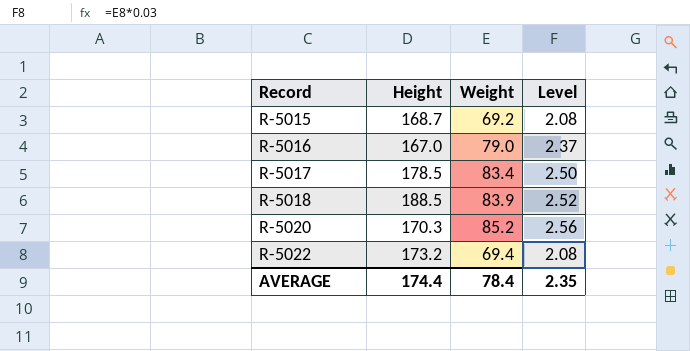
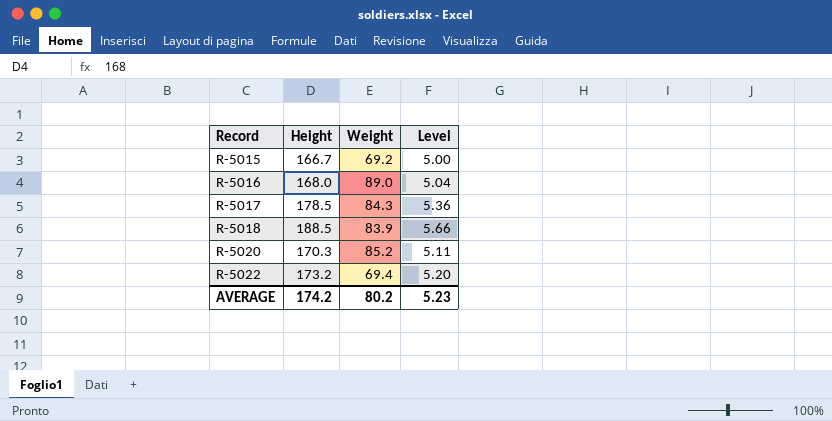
column Level | formula: [Weight] * 0.03 -> [Height] * 0.03
R-5015 | Height: 168.7 -> 166.7
R-5016 | Height: 167.0 -> 168.0
R-5016 | Weight: 79.0 -> 89.0
R-5017 | Weight: 83.4 -> 84.3
AVERAGE | Height: 174.4 -> 174.2
AVERAGE | Weight: 78.4 -> 80.2
AVERAGE | Level: 2.35 -> 5.23

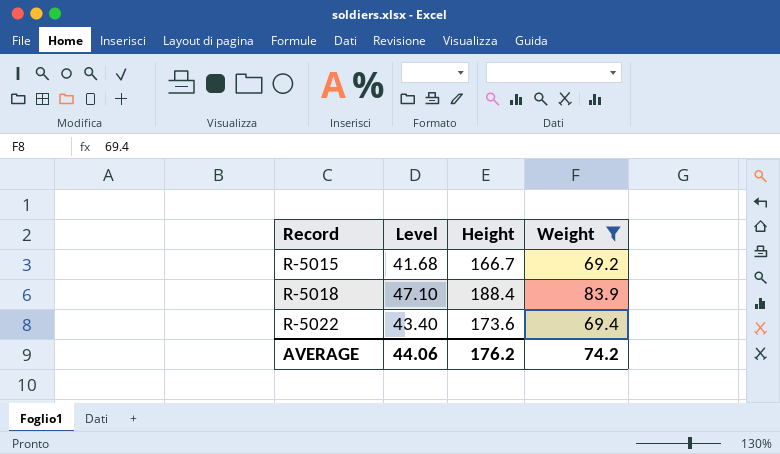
filter: none -> Weight <= 83.9
column Level | formula: [Height] * 0.03 -> [Height] * 0.25
column Level | position: 4 -> 2
R-5018 | Height: 188.5 -> 188.4
R-5022 | Height: 173.2 -> 173.6
AVERAGE | Level: 5.23 -> 44.06
AVERAGE | Height: 174.2 -> 176.2
AVERAGE | Weight: 80.2 -> 74.2

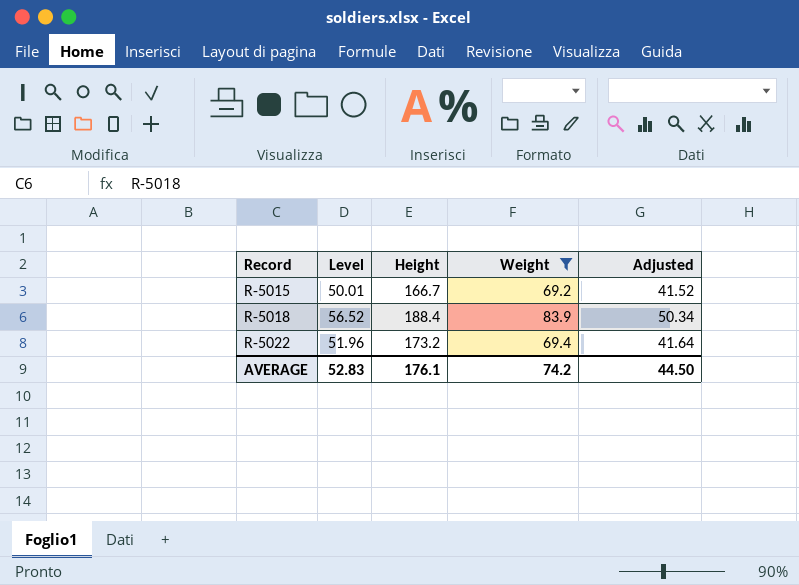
column Level | formula: [Height] * 0.25 -> [Height] * 0.3
column Adjusted | formula: none -> [Weight] * 0.6
R-5022 | Height: 173.6 -> 173.2
AVERAGE | Level: 44.06 -> 52.83
AVERAGE | Height: 176.2 -> 176.1

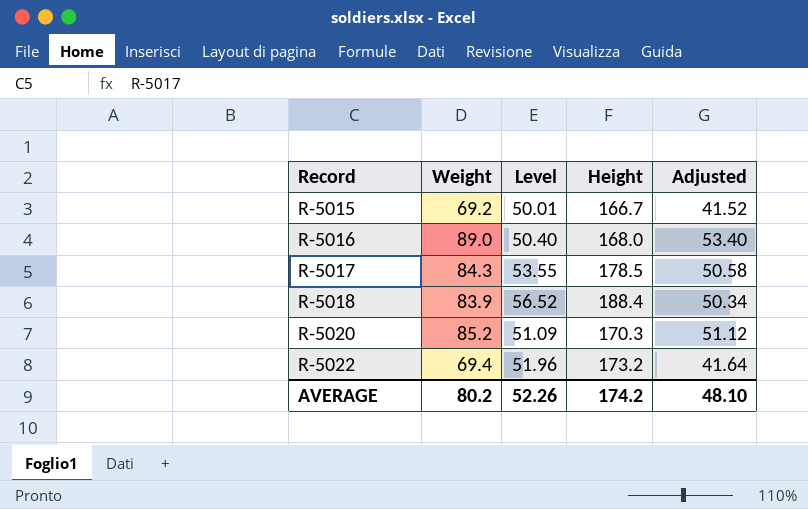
filter: Weight <= 83.9 -> none
column Weight | position: 4 -> 2
AVERAGE | Weight: 74.2 -> 80.2
AVERAGE | Level: 52.83 -> 52.26
AVERAGE | Height: 176.1 -> 174.2
AVERAGE | Adjusted: 44.50 -> 48.10

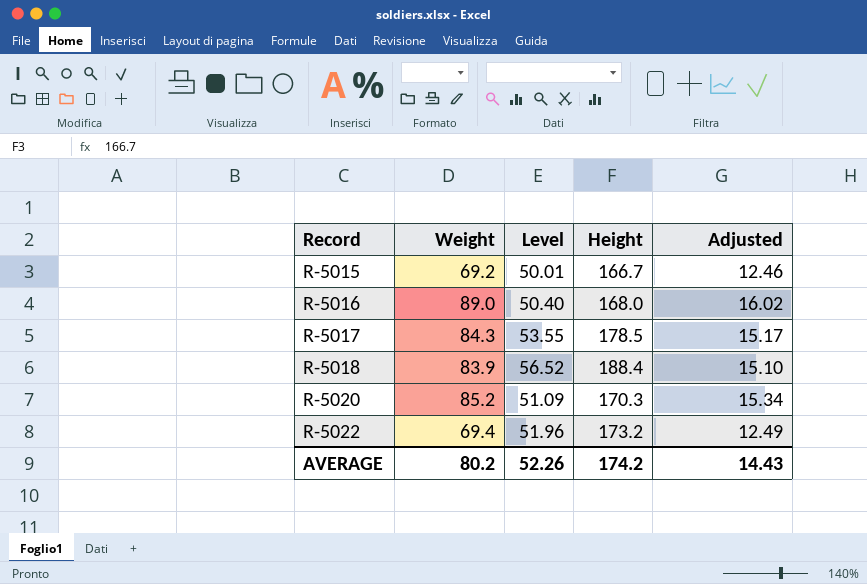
column Adjusted | formula: [Weight] * 0.6 -> [Weight] * 0.18
AVERAGE | Adjusted: 48.10 -> 14.43

